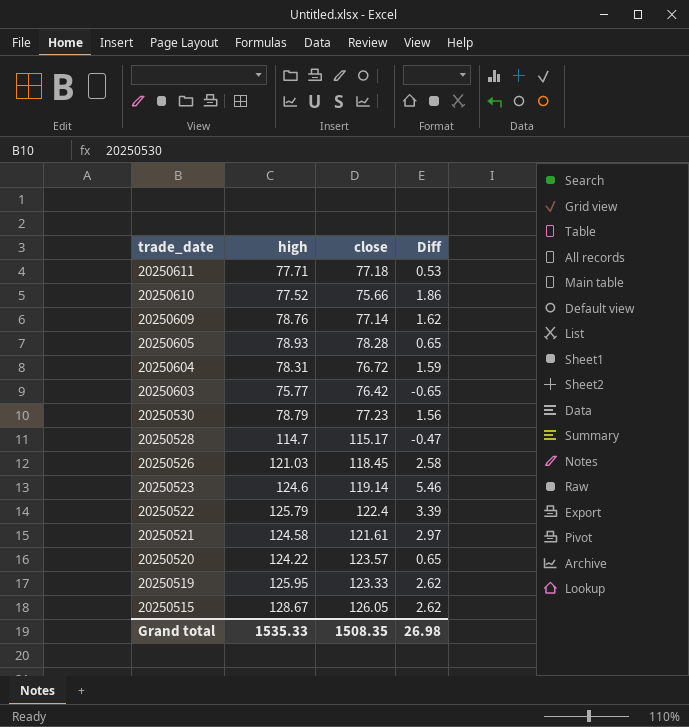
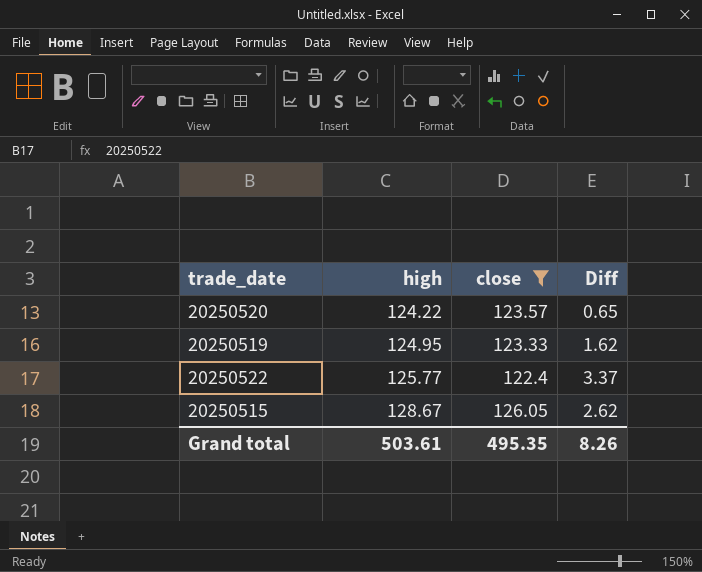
filter: none -> close >= 122.4
row order: trade_date descending -> high ascending
20250519 | high: 125.95 -> 124.95
20250519 | Diff: 2.62 -> 1.62
20250522 | high: 125.79 -> 125.77
20250522 | Diff: 3.39 -> 3.37
Grand total | high: 1535.33 -> 503.61
Grand total | close: 1508.35 -> 495.35
Grand total | Diff: 26.98 -> 8.26

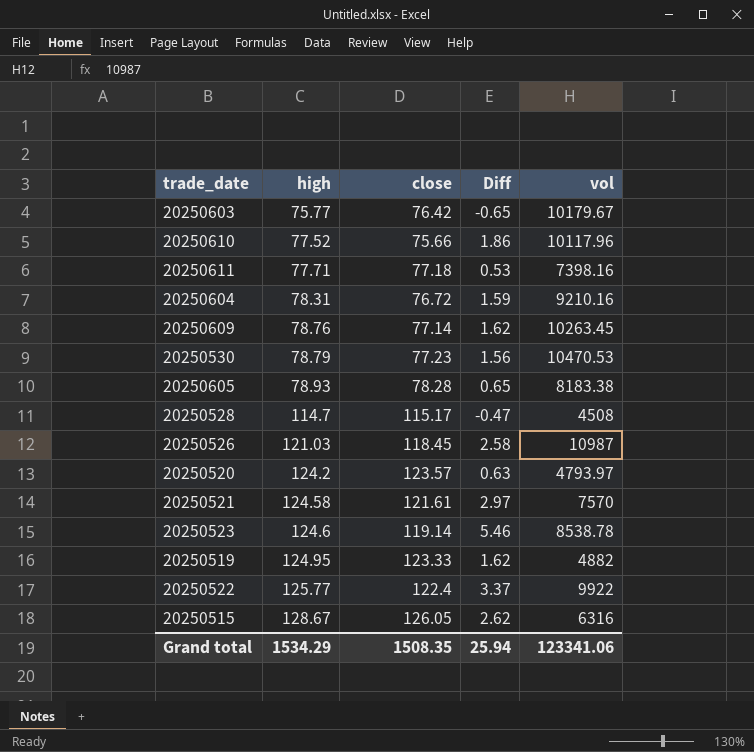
filter: close >= 122.4 -> none
column vol | position: none -> 5
20250520 | high: 124.22 -> 124.2
20250520 | Diff: 0.65 -> 0.63
Grand total | high: 503.61 -> 1534.29
Grand total | close: 495.35 -> 1508.35
Grand total | Diff: 8.26 -> 25.94

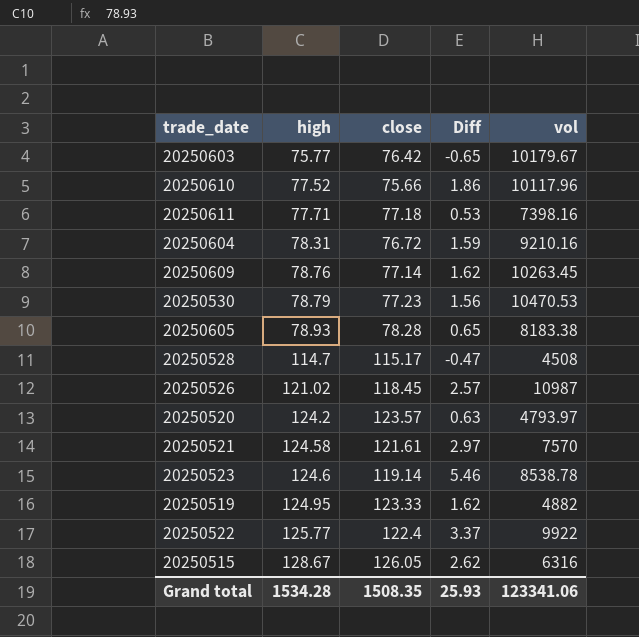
20250526 | high: 121.03 -> 121.02
20250526 | Diff: 2.58 -> 2.57
Grand total | high: 1534.29 -> 1534.28
Grand total | Diff: 25.94 -> 25.93

